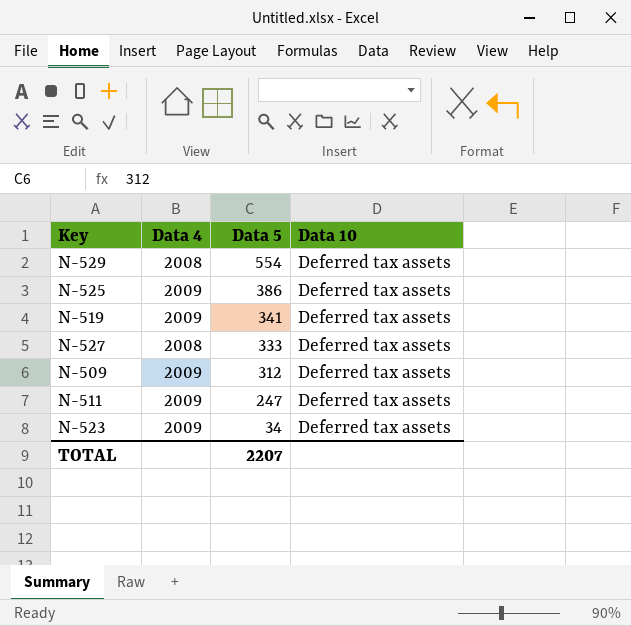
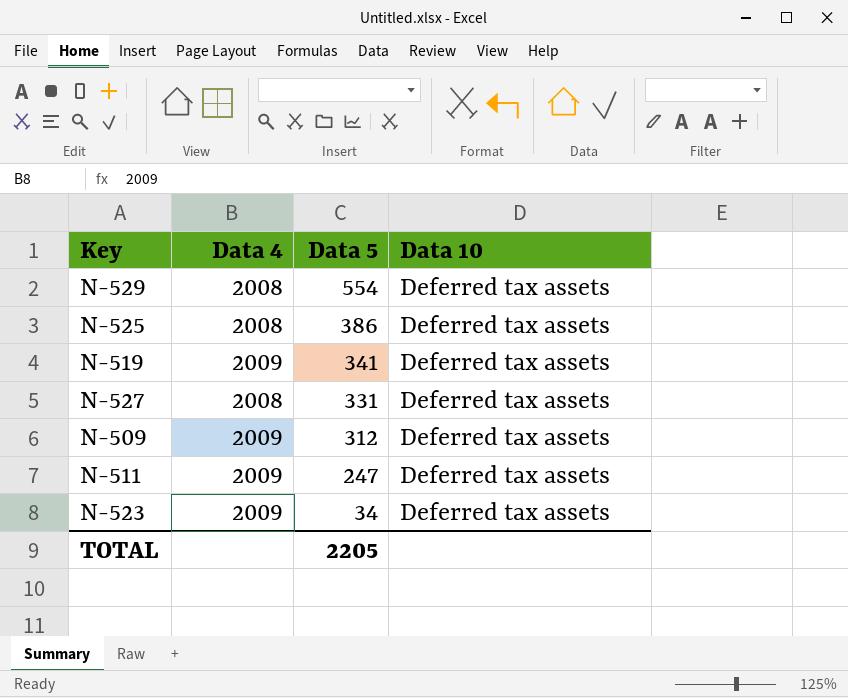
N-525 | Data 4: 2009 -> 2008
N-527 | Data 5: 333 -> 331
TOTAL | Data 5: 2207 -> 2205

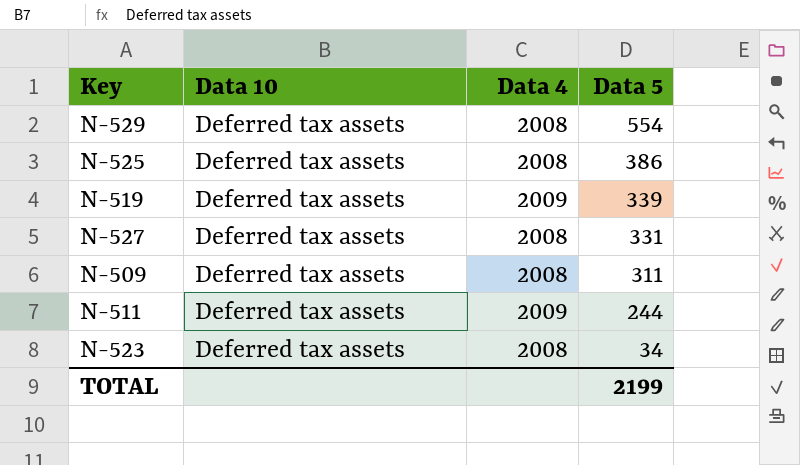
column Data 10 | position: 4 -> 2
N-519 | Data 5: 341 -> 339
N-509 | Data 4: 2009 -> 2008
N-509 | Data 5: 312 -> 311
N-511 | Data 5: 247 -> 244
N-523 | Data 4: 2009 -> 2008
TOTAL | Data 5: 2205 -> 2199

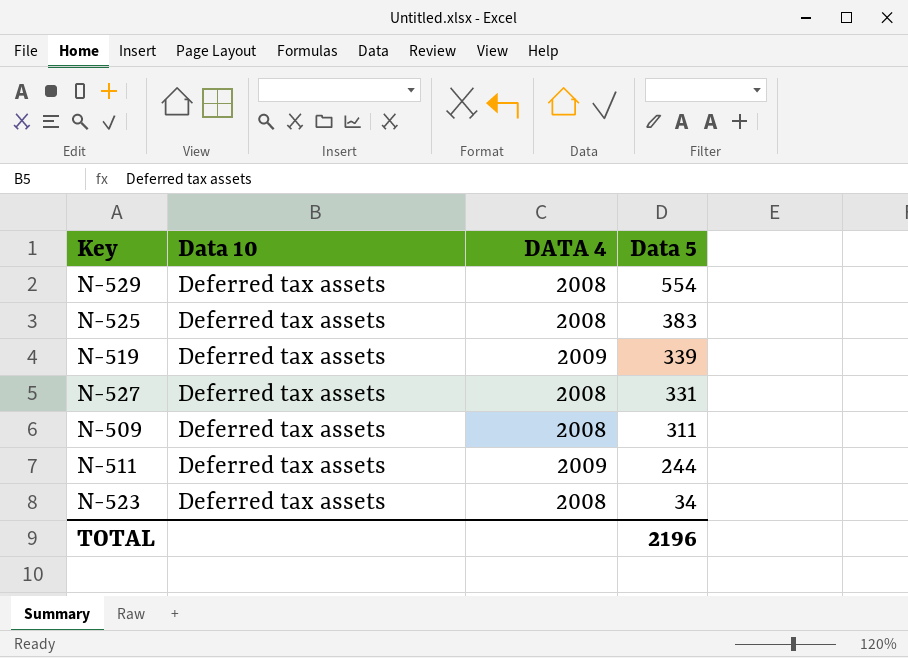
column name: Data 4 -> DATA 4
N-525 | Data 5: 386 -> 383
TOTAL | Data 5: 2199 -> 2196

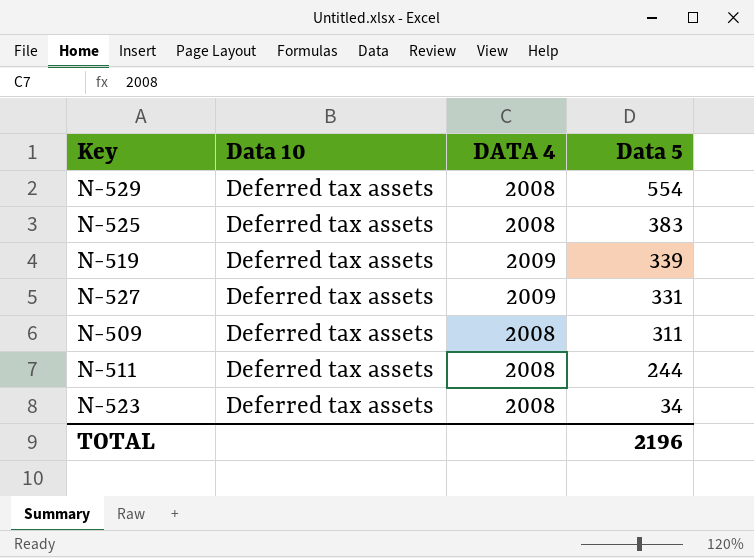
N-527 | DATA 4: 2008 -> 2009
N-511 | DATA 4: 2009 -> 2008

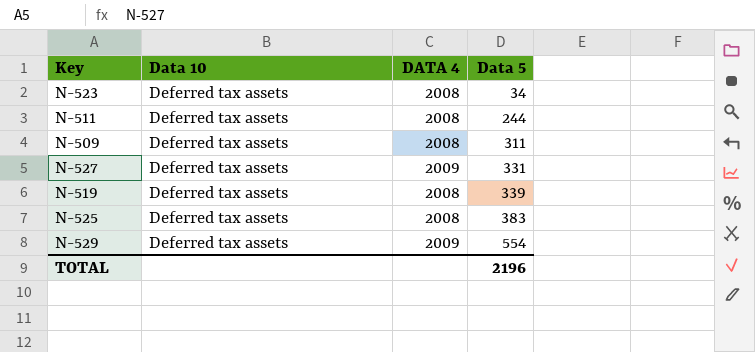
row order: Data 5 descending -> Data 5 ascending
N-519 | DATA 4: 2009 -> 2008
N-529 | DATA 4: 2008 -> 2009

